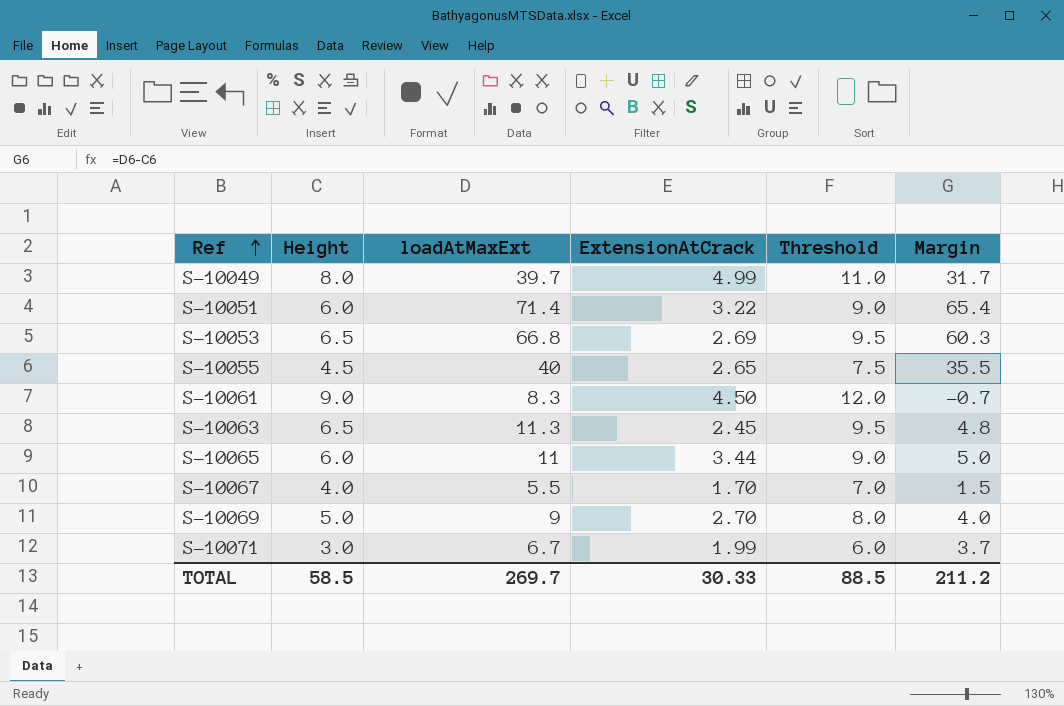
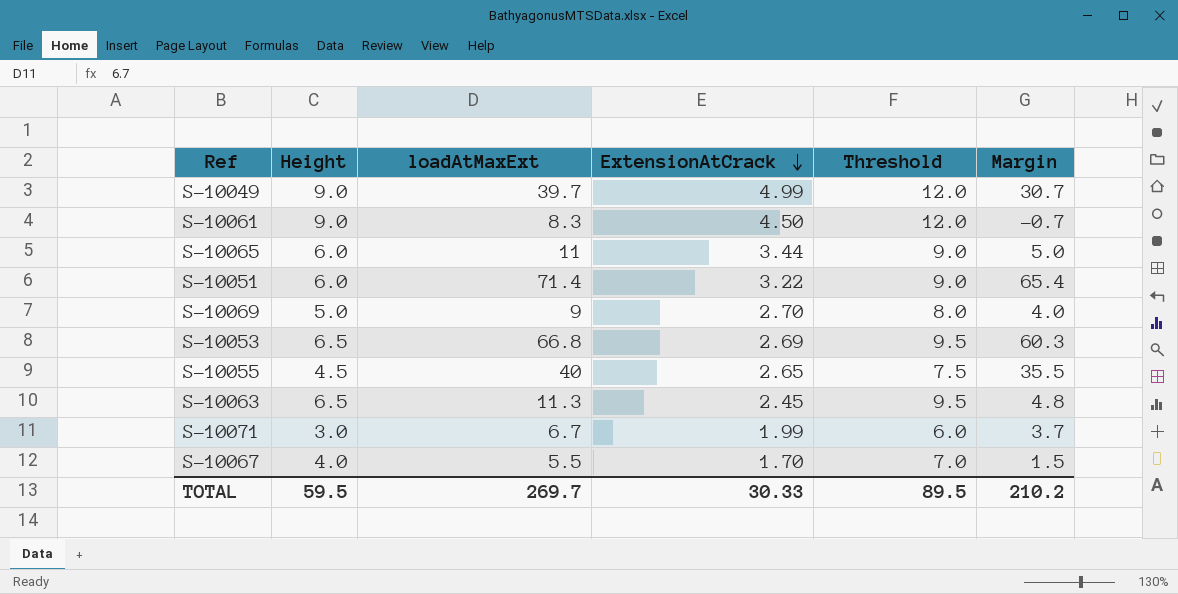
row order: Ref ascending -> ExtensionAtCrack descending
S-10049 | Height: 8.0 -> 9.0
S-10049 | Threshold: 11.0 -> 12.0
S-10049 | Margin: 31.7 -> 30.7
TOTAL | Height: 58.5 -> 59.5
TOTAL | Threshold: 88.5 -> 89.5
TOTAL | Margin: 211.2 -> 210.2

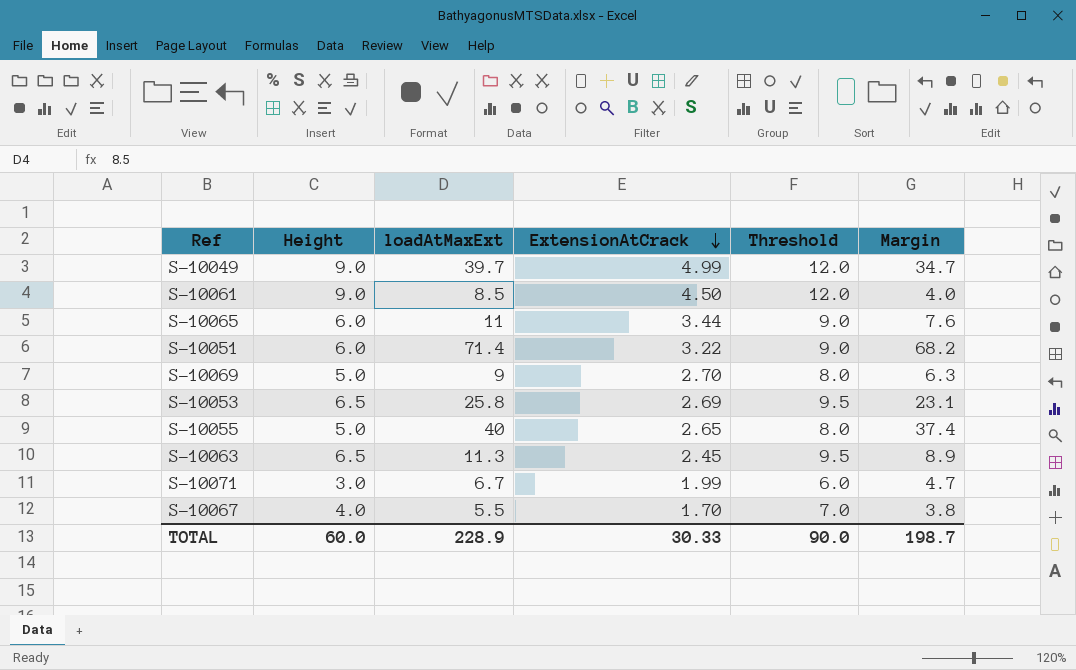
column Margin | formula: [loadAtMaxExt] - [Height] -> [loadAtMaxExt] - [ExtensionAtCrack]
S-10061 | loadAtMaxExt: 8.3 -> 8.5
S-10053 | loadAtMaxExt: 66.8 -> 25.8
S-10055 | Height: 4.5 -> 5.0
S-10055 | Threshold: 7.5 -> 8.0
TOTAL | Height: 59.5 -> 60.0
TOTAL | loadAtMaxExt: 269.7 -> 228.9
TOTAL | Threshold: 89.5 -> 90.0
TOTAL | Margin: 210.2 -> 198.7

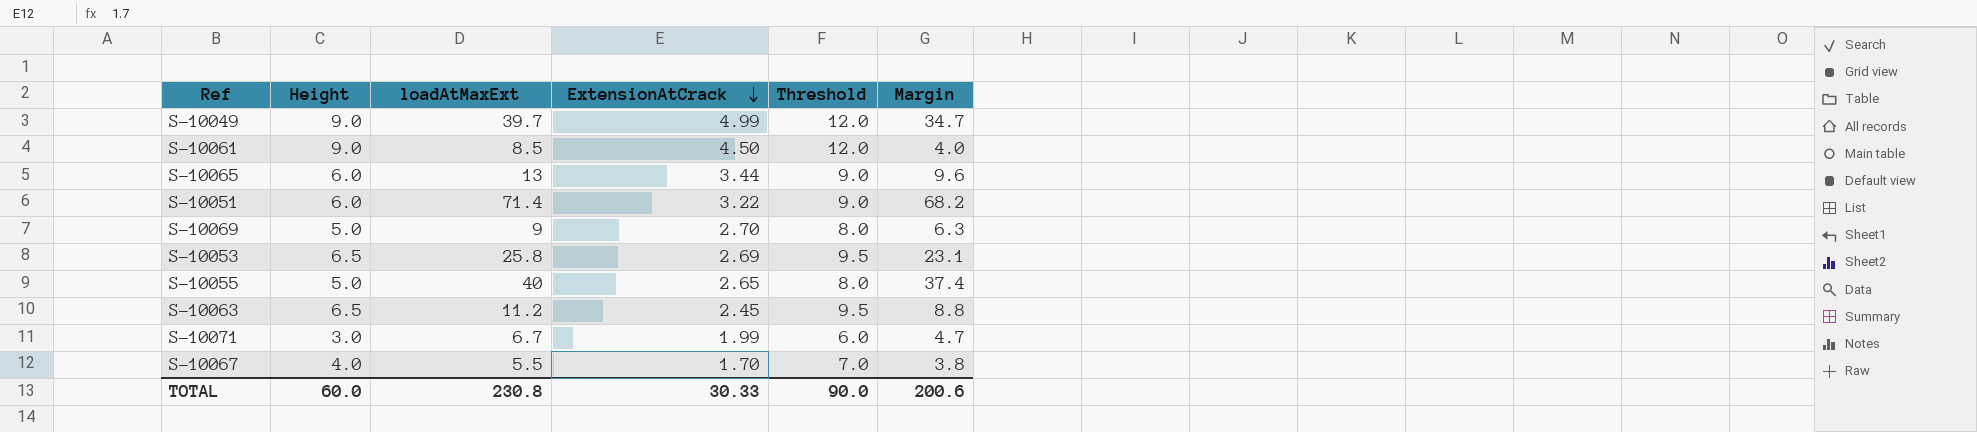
S-10065 | loadAtMaxExt: 11 -> 13
S-10065 | Margin: 7.6 -> 9.6
S-10063 | loadAtMaxExt: 11.3 -> 11.2
S-10063 | Margin: 8.9 -> 8.8
TOTAL | loadAtMaxExt: 228.9 -> 230.8
TOTAL | Margin: 198.7 -> 200.6

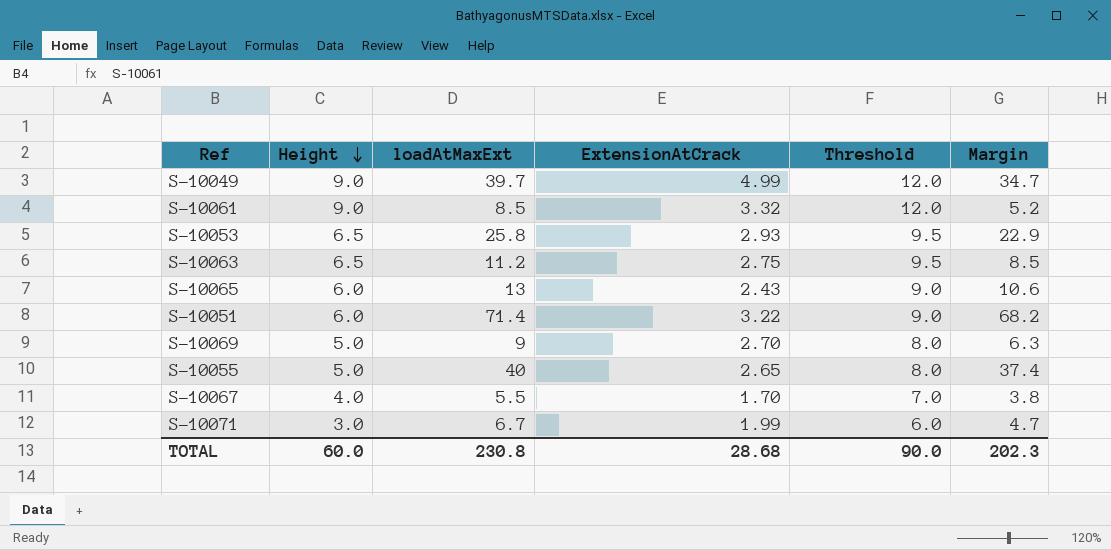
row order: ExtensionAtCrack descending -> Height descending
S-10061 | ExtensionAtCrack: 4.50 -> 3.32
S-10061 | Margin: 4.0 -> 5.2
S-10053 | ExtensionAtCrack: 2.69 -> 2.93
S-10053 | Margin: 23.1 -> 22.9
S-10063 | ExtensionAtCrack: 2.45 -> 2.75
S-10063 | Margin: 8.8 -> 8.5
S-10065 | ExtensionAtCrack: 3.44 -> 2.43
S-10065 | Margin: 9.6 -> 10.6
TOTAL | ExtensionAtCrack: 30.33 -> 28.68
TOTAL | Margin: 200.6 -> 202.3

